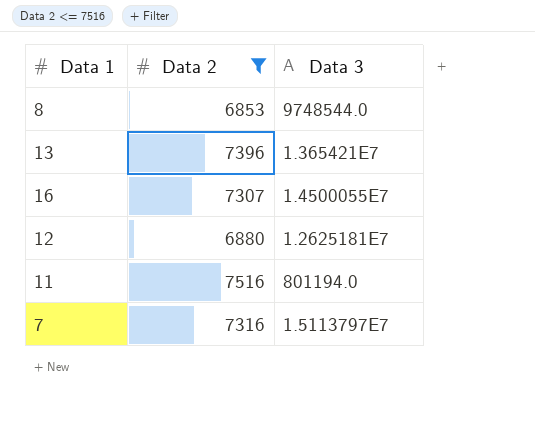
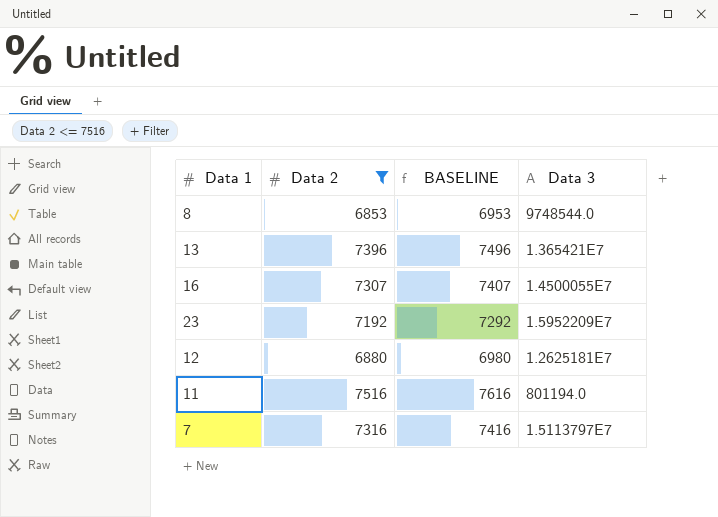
column BASELINE | formula: none -> [Data 2] + 100
row 23: none -> 7192 | 7292 | 1.5952209E7

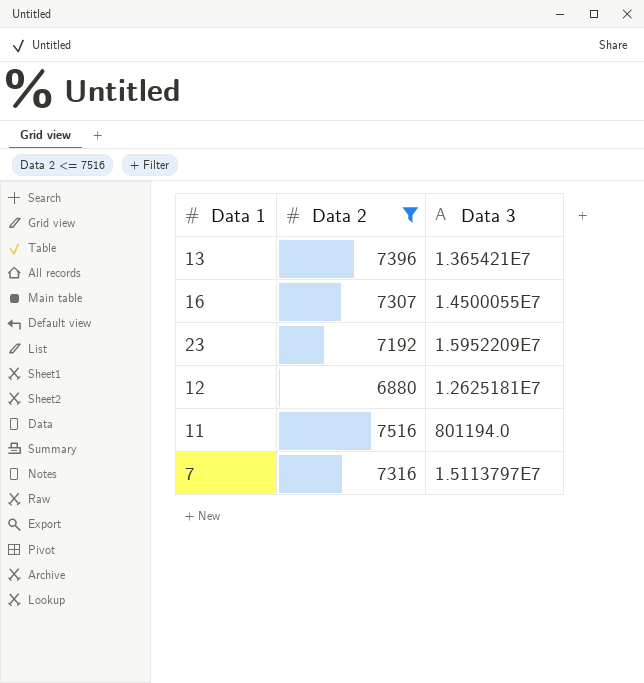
column BASELINE | formula: [Data 2] + 100 -> none
row 8: 6853 | 6953 | 9748544.0 -> none

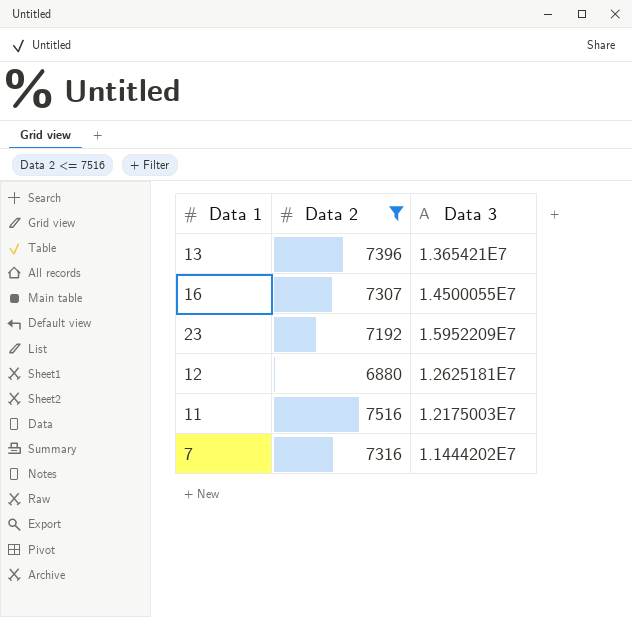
11 | Data 3: 801194.0 -> 1.2175003E7
7 | Data 3: 1.5113797E7 -> 1.1444202E7

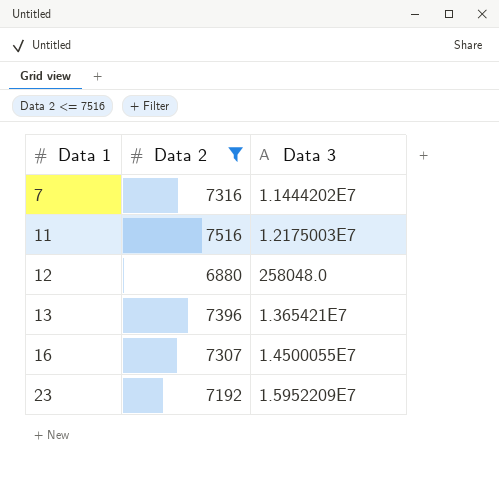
row order: none -> Data 1 ascending
12 | Data 3: 1.2625181E7 -> 258048.0

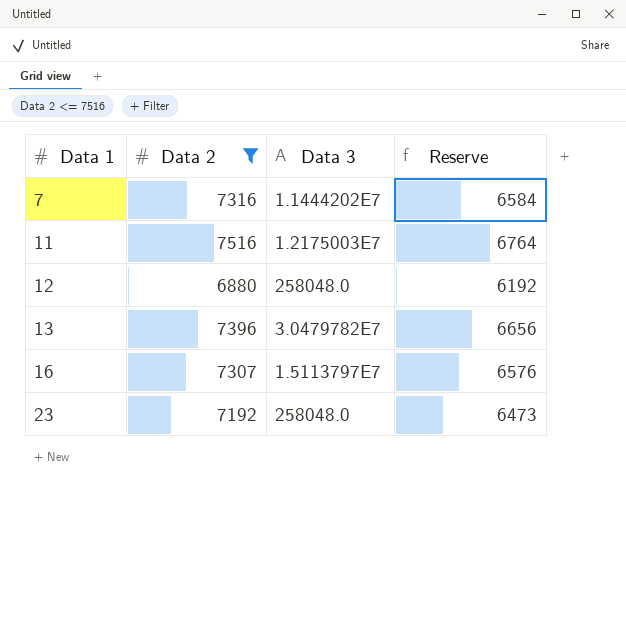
column Reserve | formula: none -> [Data 2] * 0.9
13 | Data 3: 1.365421E7 -> 3.0479782E7
16 | Data 3: 1.4500055E7 -> 1.5113797E7
23 | Data 3: 1.5952209E7 -> 258048.0

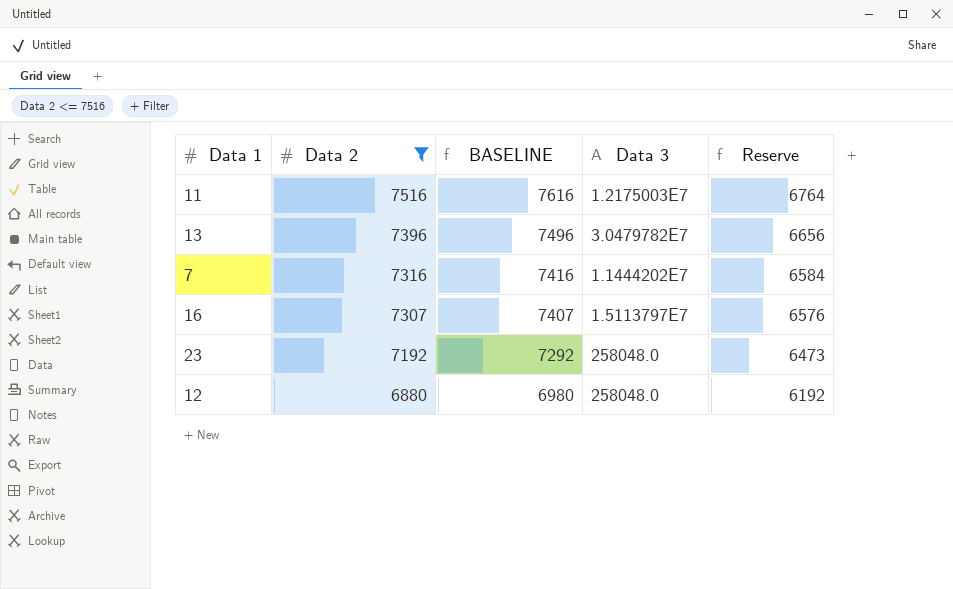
row order: Data 1 ascending -> Data 2 descending
column BASELINE | formula: none -> [Data 2] + 100

